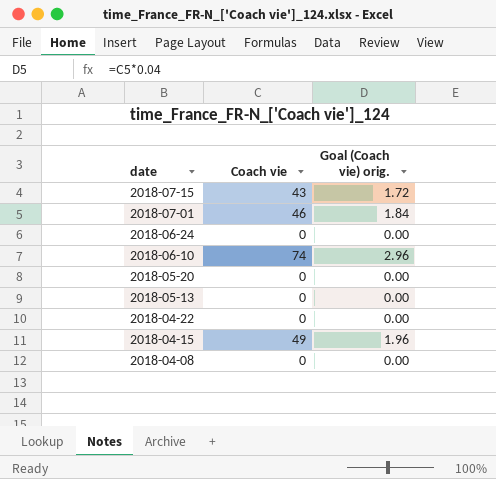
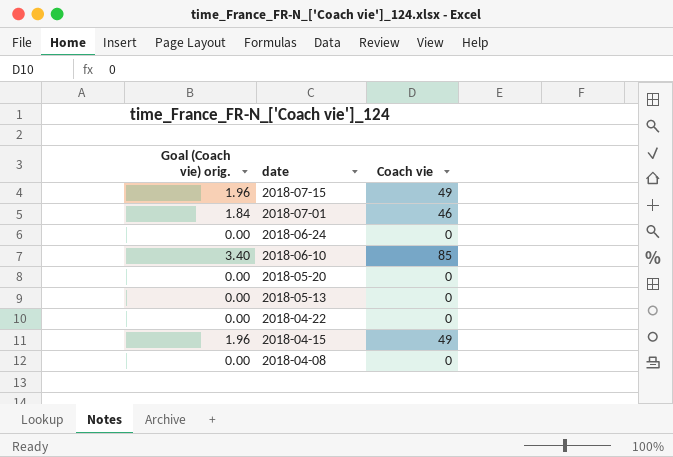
column Goal (Coach vie) orig. | position: 3 -> 1
2018-07-15 | Goal (Coach vie) orig.: 1.72 -> 1.96
2018-07-15 | Coach vie: 43 -> 49
2018-06-10 | Goal (Coach vie) orig.: 2.96 -> 3.40
2018-06-10 | Coach vie: 74 -> 85

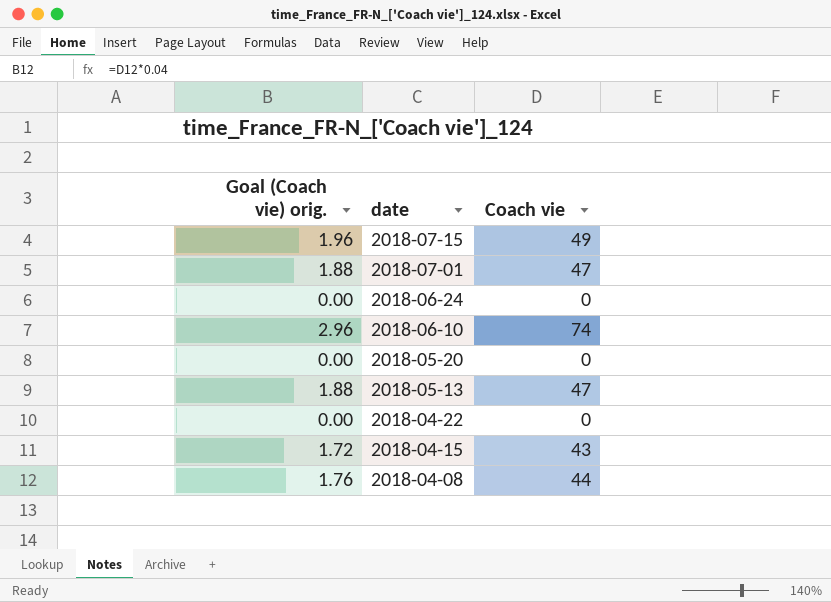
2018-07-01 | Goal (Coach vie) orig.: 1.84 -> 1.88
2018-07-01 | Coach vie: 46 -> 47
2018-06-10 | Goal (Coach vie) orig.: 3.40 -> 2.96
2018-06-10 | Coach vie: 85 -> 74
2018-05-13 | Goal (Coach vie) orig.: 0.00 -> 1.88
2018-05-13 | Coach vie: 0 -> 47
2018-04-15 | Goal (Coach vie) orig.: 1.96 -> 1.72
2018-04-15 | Coach vie: 49 -> 43
2018-04-08 | Goal (Coach vie) orig.: 0.00 -> 1.76
2018-04-08 | Coach vie: 0 -> 44

